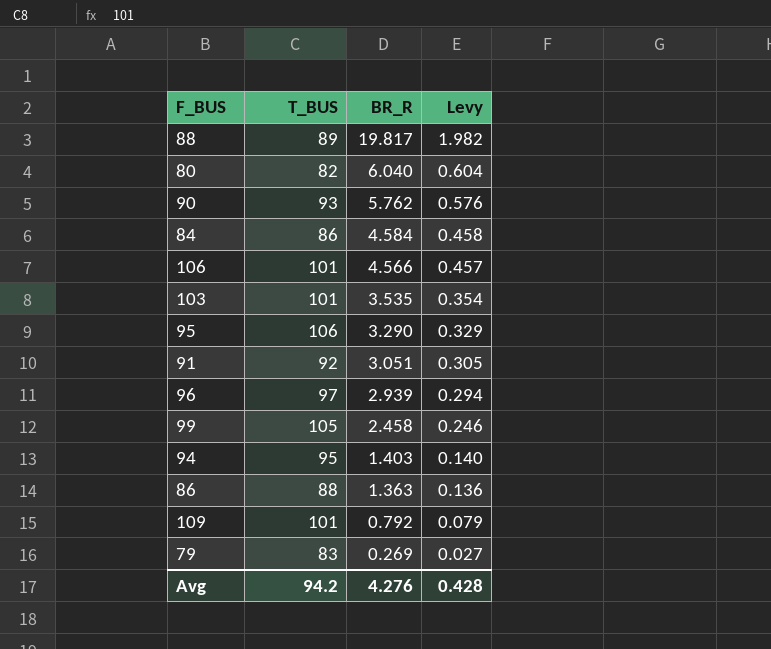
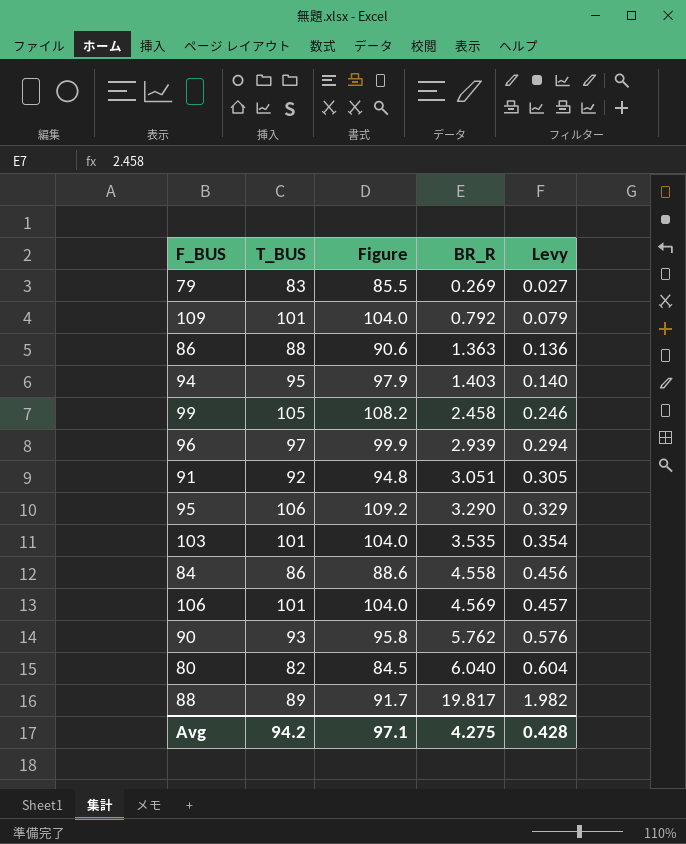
row order: BR_R descending -> BR_R ascending
column Figure | formula: none -> [T_BUS] * 1.03
84 | BR_R: 4.584 -> 4.558
84 | Levy: 0.458 -> 0.456
106 | BR_R: 4.566 -> 4.569
Avg | BR_R: 4.276 -> 4.275

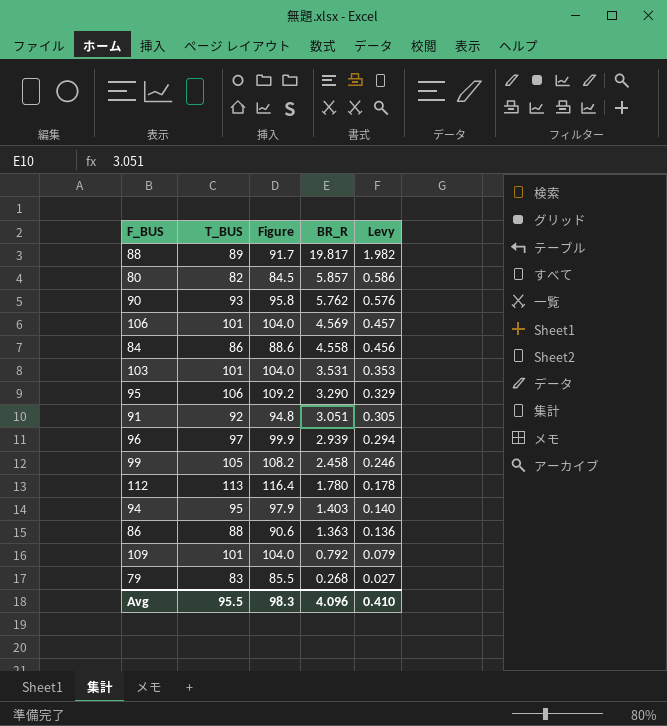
row order: BR_R ascending -> BR_R descending
80 | BR_R: 6.040 -> 5.857
80 | Levy: 0.604 -> 0.586
103 | BR_R: 3.535 -> 3.531
103 | Levy: 0.354 -> 0.353
row 112: none -> 113 | 116.4 | 1.780 | 0.178
79 | BR_R: 0.269 -> 0.268
Avg | T_BUS: 94.2 -> 95.5
Avg | Figure: 97.1 -> 98.3
Avg | BR_R: 4.275 -> 4.096
Avg | Levy: 0.428 -> 0.410

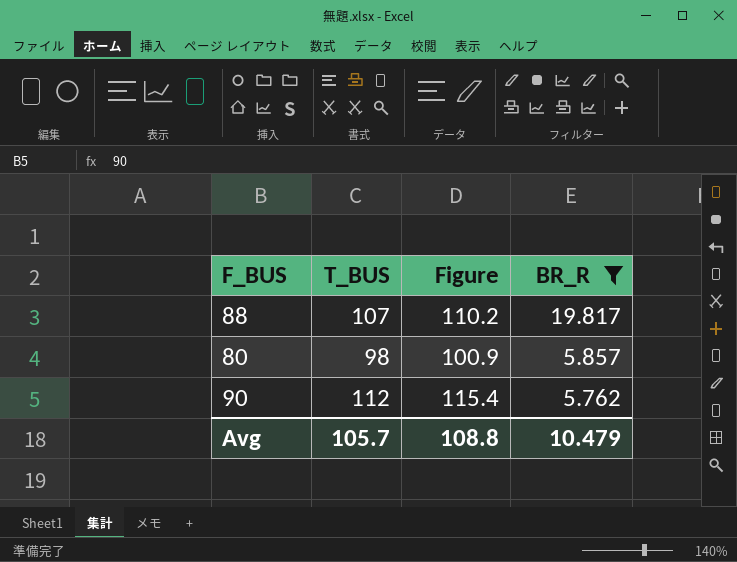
filter: none -> BR_R >= 5.762
column Levy | formula: [BR_R] * 0.1 -> none
88 | T_BUS: 89 -> 107
88 | Figure: 91.7 -> 110.2
80 | T_BUS: 82 -> 98
80 | Figure: 84.5 -> 100.9
90 | T_BUS: 93 -> 112
90 | Figure: 95.8 -> 115.4
Avg | T_BUS: 95.5 -> 105.7
Avg | Figure: 98.3 -> 108.8
Avg | BR_R: 4.096 -> 10.479

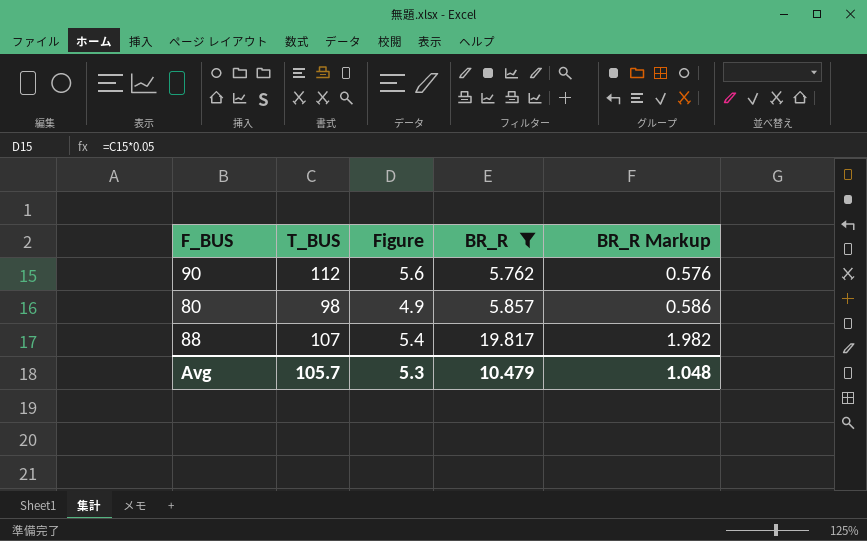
row order: BR_R descending -> BR_R ascending
column Figure | formula: [T_BUS] * 1.03 -> [T_BUS] * 0.05
column BR_R Markup | formula: none -> [BR_R] * 0.1
Avg | Figure: 108.8 -> 5.3

